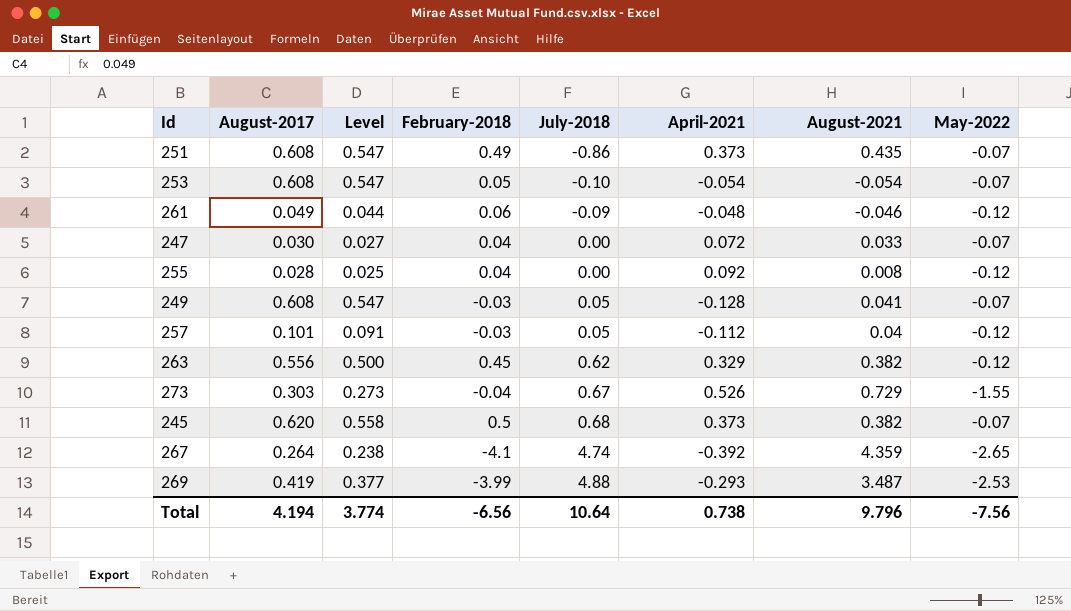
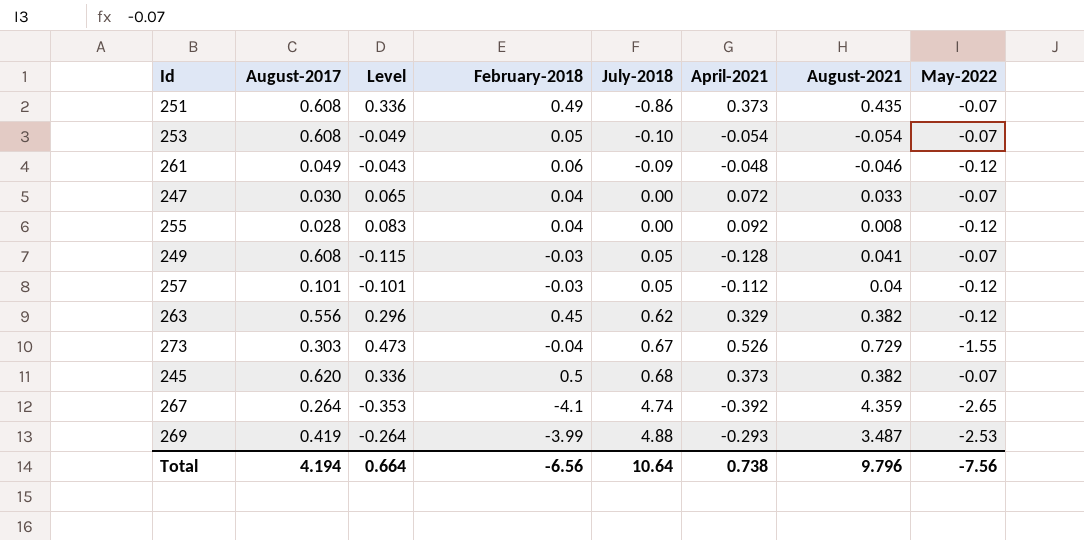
column Level | formula: [August-2017] * 0.9 -> [April-2021] * 0.9
Total | Level: 3.774 -> 0.664

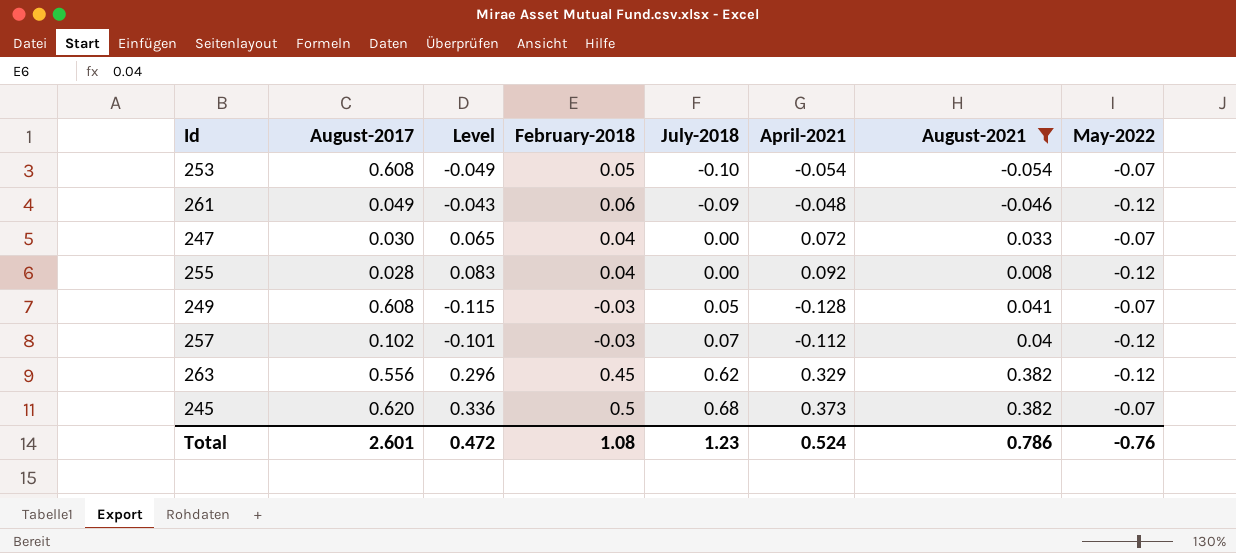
filter: none -> August-2021 <= 0.382
257 | August-2017: 0.101 -> 0.102
257 | July-2018: 0.05 -> 0.07
Total | August-2017: 4.194 -> 2.601
Total | Level: 0.664 -> 0.472
Total | February-2018: -6.56 -> 1.08
Total | July-2018: 10.64 -> 1.23
Total | April-2021: 0.738 -> 0.524
Total | August-2021: 9.796 -> 0.786
Total | May-2022: -7.56 -> -0.76

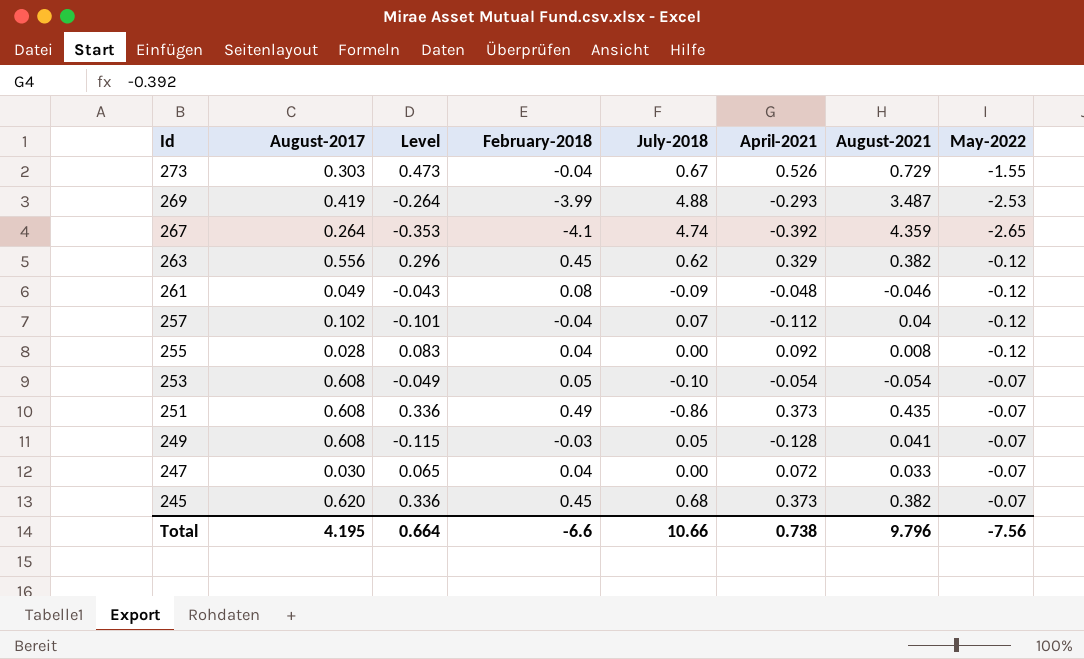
filter: August-2021 <= 0.382 -> none
row order: July-2018 ascending -> Id descending
261 | February-2018: 0.06 -> 0.08
257 | February-2018: -0.03 -> -0.04
245 | February-2018: 0.5 -> 0.45
Total | August-2017: 2.601 -> 4.195
Total | Level: 0.472 -> 0.664
Total | February-2018: 1.08 -> -6.6
Total | July-2018: 1.23 -> 10.66
Total | April-2021: 0.524 -> 0.738
Total | August-2021: 0.786 -> 9.796
Total | May-2022: -0.76 -> -7.56

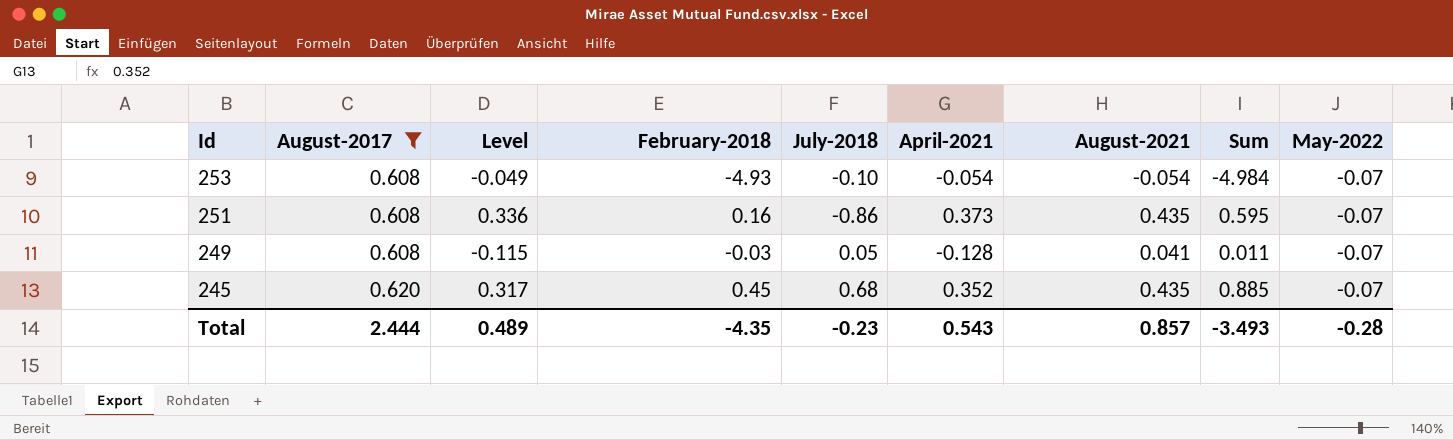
filter: none -> August-2017 >= 0.608
column Sum | formula: none -> [February-2018] + [August-2021]
253 | February-2018: 0.05 -> -4.93
251 | February-2018: 0.49 -> 0.16
245 | Level: 0.336 -> 0.317
245 | April-2021: 0.373 -> 0.352
245 | August-2021: 0.382 -> 0.435
Total | August-2017: 4.195 -> 2.444
Total | Level: 0.664 -> 0.489
Total | February-2018: -6.6 -> -4.35
Total | July-2018: 10.66 -> -0.23
Total | April-2021: 0.738 -> 0.543
Total | August-2021: 9.796 -> 0.857
Total | May-2022: -7.56 -> -0.28

